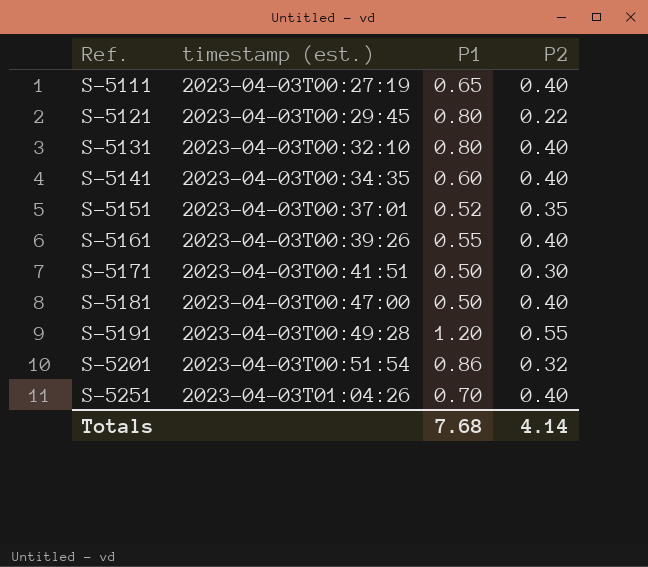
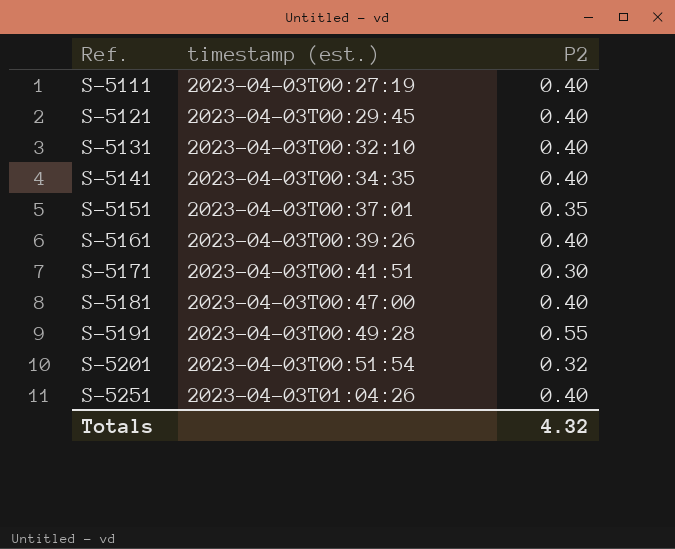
column P1 | position: 3 -> none
S-5121 | P2: 0.22 -> 0.40
Totals | P2: 4.14 -> 4.32

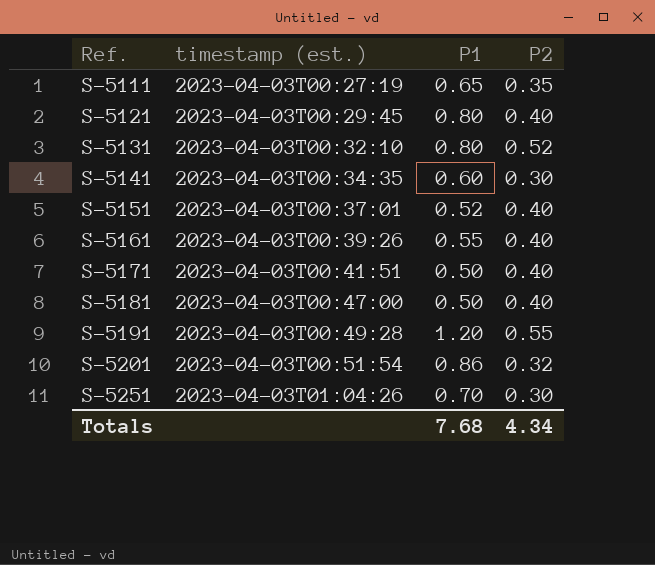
column P1 | position: none -> 3
S-5111 | P2: 0.40 -> 0.35
S-5131 | P2: 0.40 -> 0.52
S-5141 | P2: 0.40 -> 0.30
S-5151 | P2: 0.35 -> 0.40
S-5171 | P2: 0.30 -> 0.40
S-5251 | P2: 0.40 -> 0.30
Totals | P2: 4.32 -> 4.34

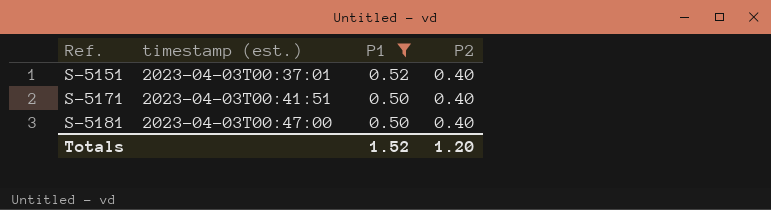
filter: none -> P1 <= 0.52
Totals | P1: 7.68 -> 1.52
Totals | P2: 4.34 -> 1.20

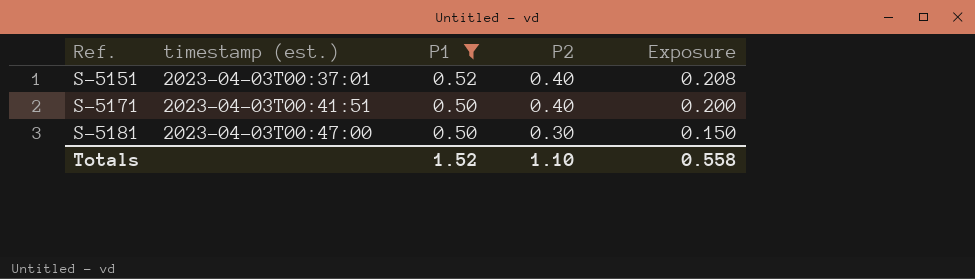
column Exposure | formula: none -> [P1] * [P2]
S-5181 | P2: 0.40 -> 0.30
Totals | P2: 1.20 -> 1.10

